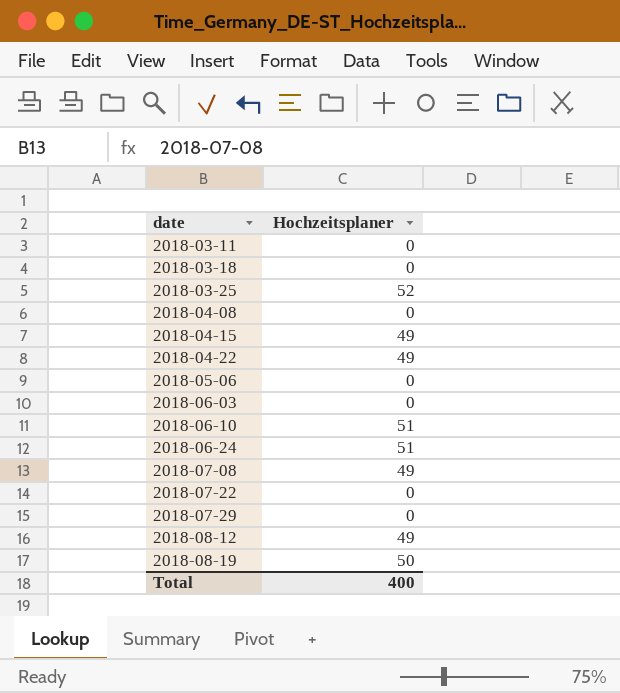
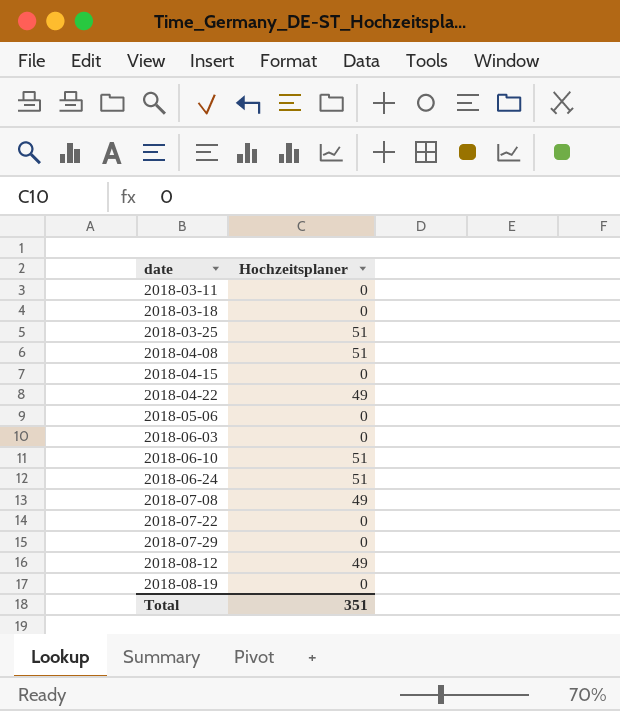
2018-03-25 | Hochzeitsplaner: 52 -> 51
2018-04-08 | Hochzeitsplaner: 0 -> 51
2018-04-15 | Hochzeitsplaner: 49 -> 0
2018-08-19 | Hochzeitsplaner: 50 -> 0
Total | Hochzeitsplaner: 400 -> 351

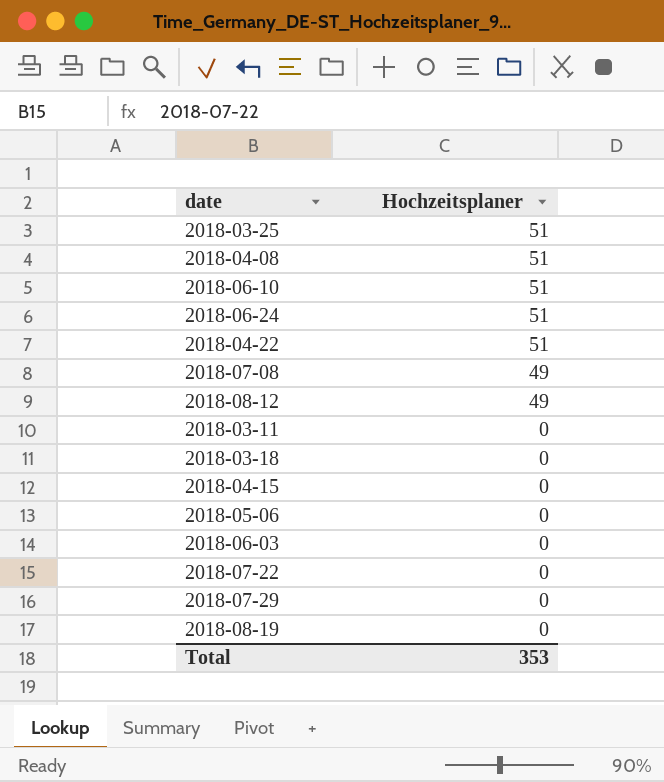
row order: date ascending -> Hochzeitsplaner descending
2018-04-22 | Hochzeitsplaner: 49 -> 51
Total | Hochzeitsplaner: 351 -> 353

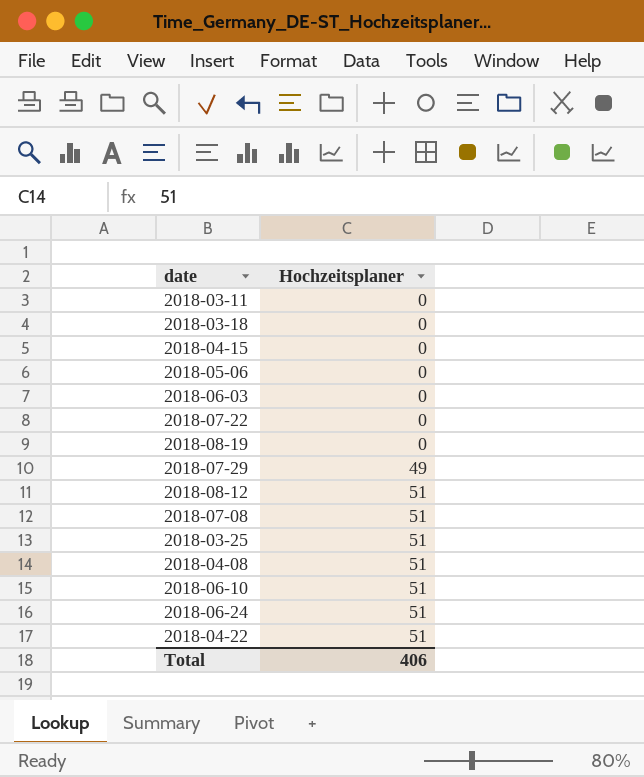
row order: Hochzeitsplaner descending -> Hochzeitsplaner ascending
2018-07-29 | Hochzeitsplaner: 0 -> 49
2018-08-12 | Hochzeitsplaner: 49 -> 51
2018-07-08 | Hochzeitsplaner: 49 -> 51
Total | Hochzeitsplaner: 353 -> 406

